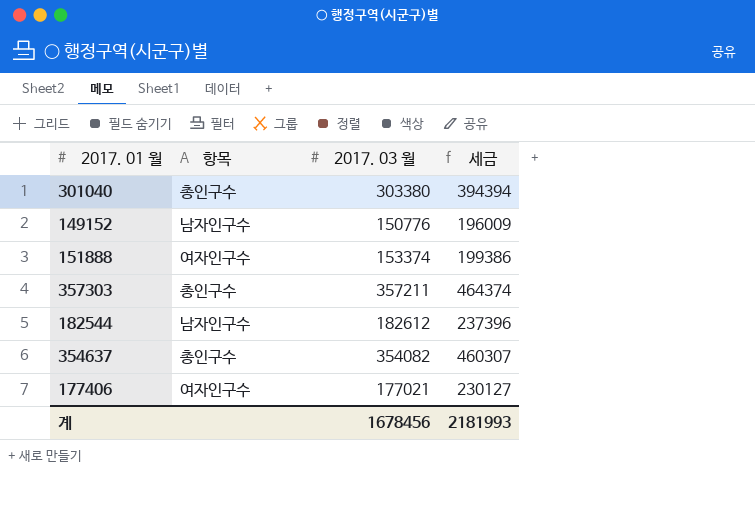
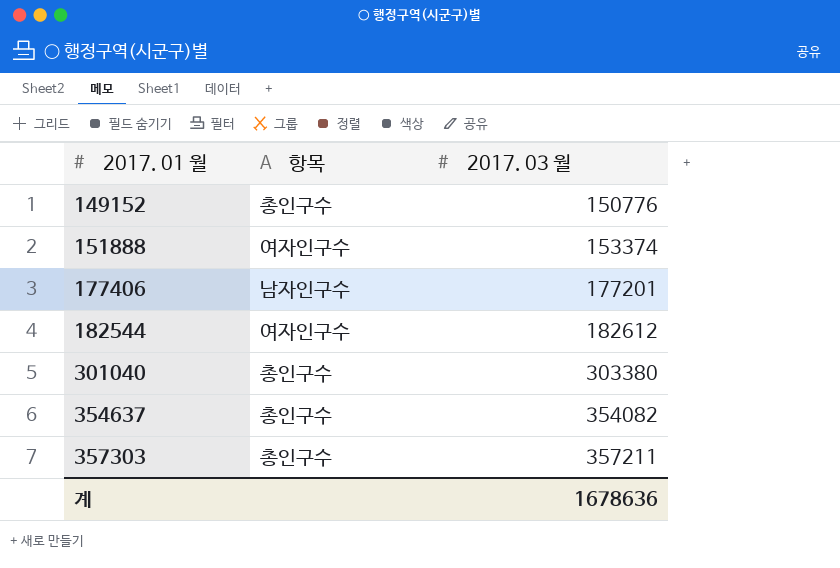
row order: none -> 2017. 01 월 ascending
column 세금 | formula: [2017. 03 월] * 1.3 -> none
149152 | 항목: 남자인구수 -> 총인구수
177406 | 항목: 여자인구수 -> 남자인구수
177406 | 2017. 03 월: 177021 -> 177201
182544 | 항목: 남자인구수 -> 여자인구수
계 | 2017. 03 월: 1678456 -> 1678636

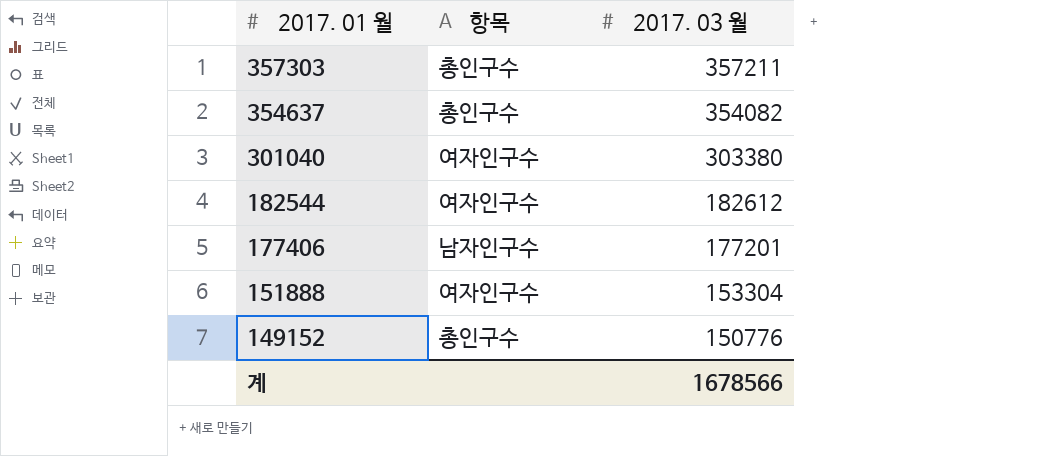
row order: 2017. 01 월 ascending -> 2017. 01 월 descending
301040 | 항목: 총인구수 -> 여자인구수
151888 | 2017. 03 월: 153374 -> 153304
계 | 2017. 03 월: 1678636 -> 1678566

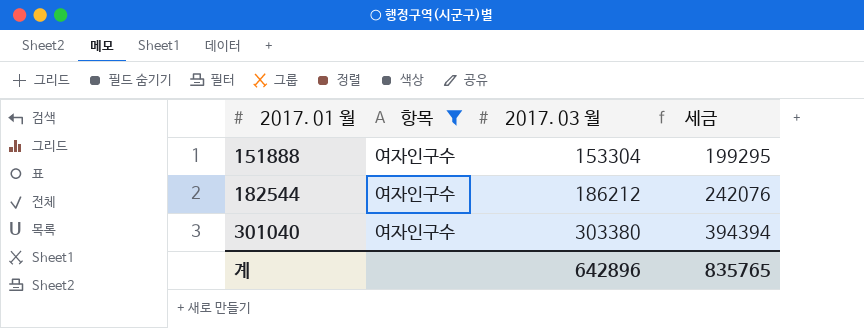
filter: none -> 항목 = 여자인구수
row order: 2017. 01 월 descending -> 2017. 01 월 ascending
column 세금 | formula: none -> [2017. 03 월] * 1.3
182544 | 2017. 03 월: 182612 -> 186212
계 | 2017. 03 월: 1678566 -> 642896

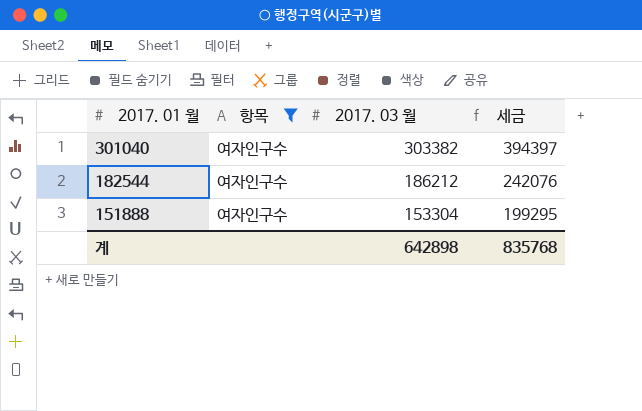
row order: 2017. 01 월 ascending -> 2017. 01 월 descending
301040 | 2017. 03 월: 303380 -> 303382
301040 | 세금: 394394 -> 394397
계 | 2017. 03 월: 642896 -> 642898
계 | 세금: 835765 -> 835768

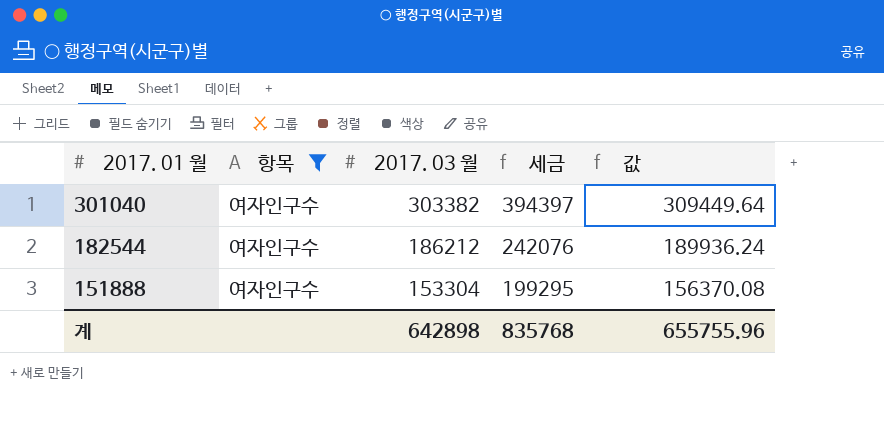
column 값 | formula: none -> [2017. 03 월] * 1.02

